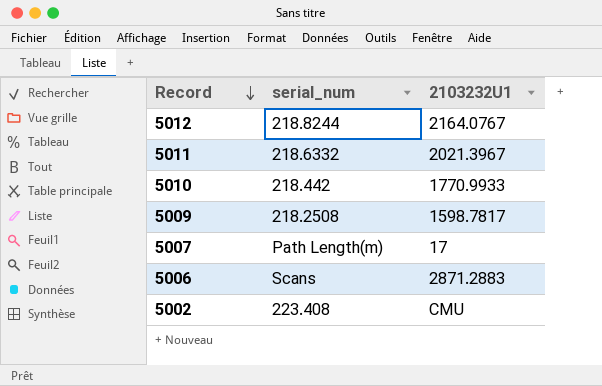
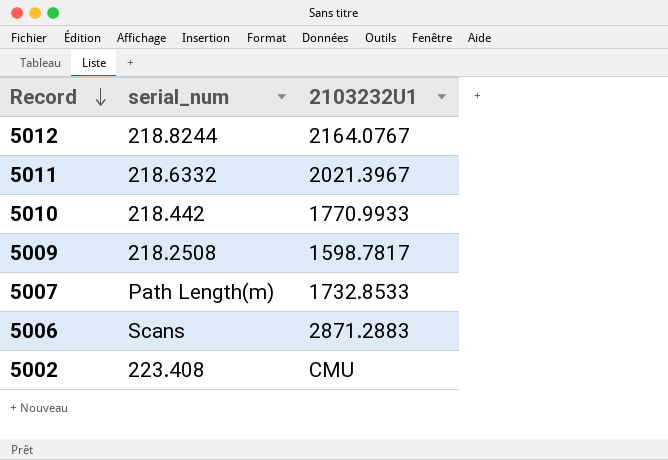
5007 | 2103232U1: 17 -> 1732.8533

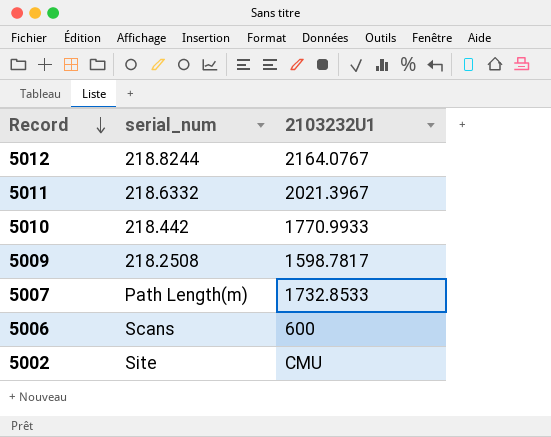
5006 | 2103232U1: 2871.2883 -> 600
5002 | serial_num: 223.408 -> Site

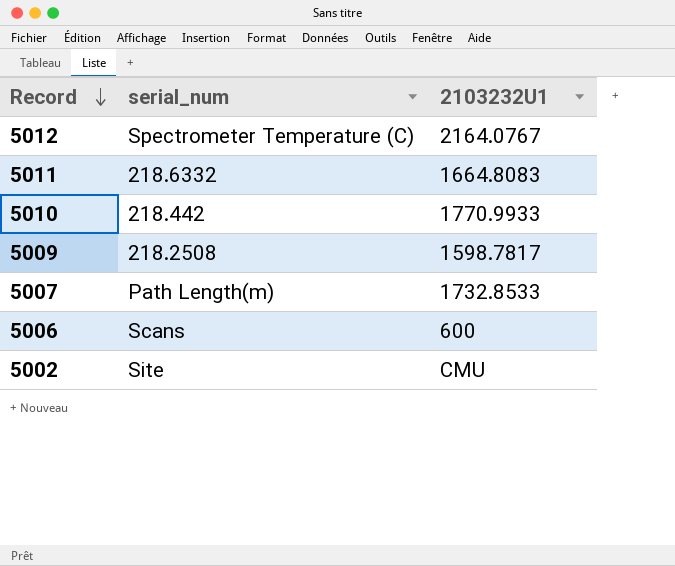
5012 | serial_num: 218.8244 -> Spectrometer Temperature (C)
5011 | 2103232U1: 2021.3967 -> 1664.8083

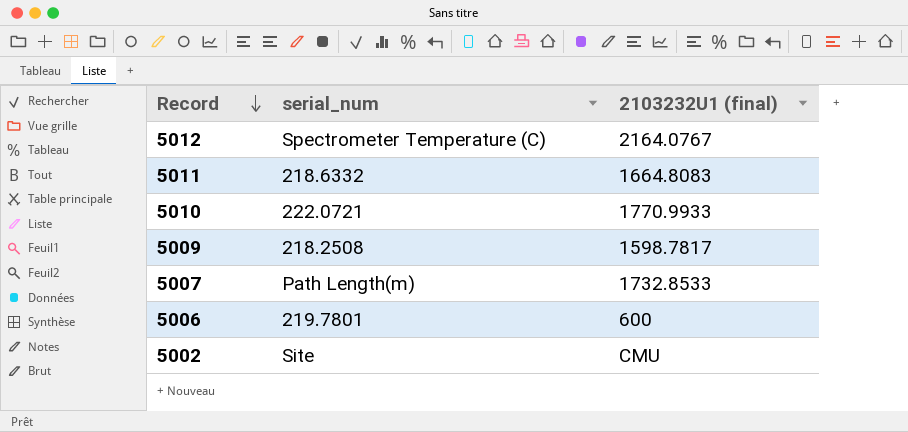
column name: 2103232U1 -> 2103232U1 (final)
5010 | serial_num: 218.442 -> 222.0721
5006 | serial_num: Scans -> 219.7801

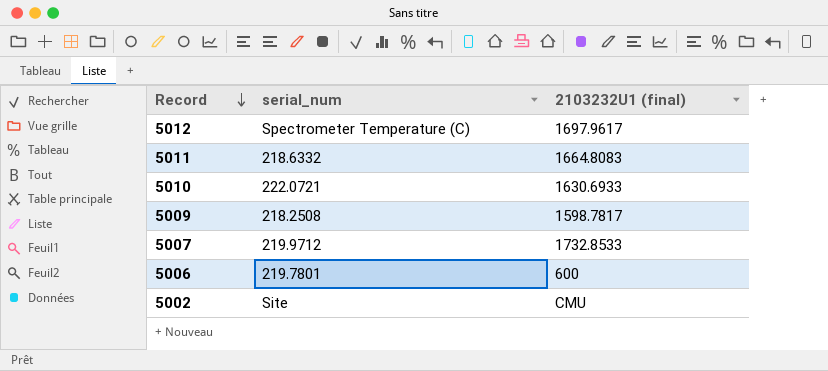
5012 | 2103232U1 (final): 2164.0767 -> 1697.9617
5010 | 2103232U1 (final): 1770.9933 -> 1630.6933
5007 | serial_num: Path Length(m) -> 219.9712

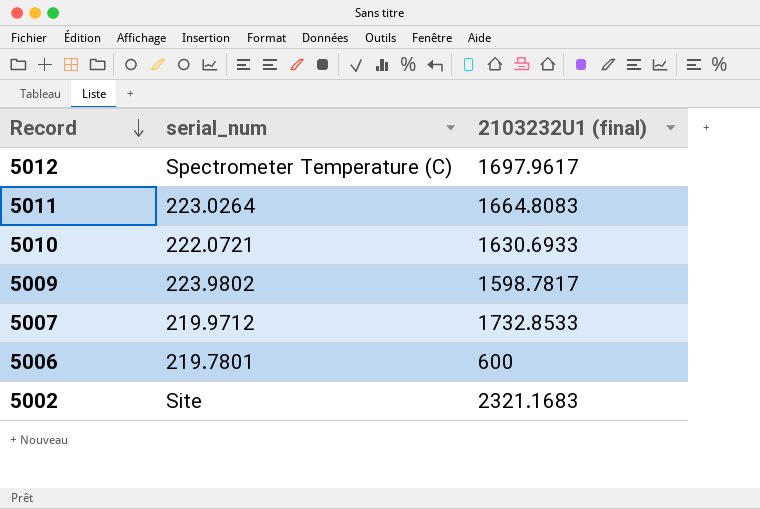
5011 | serial_num: 218.6332 -> 223.0264
5009 | serial_num: 218.2508 -> 223.9802
5002 | 2103232U1 (final): CMU -> 2321.1683

